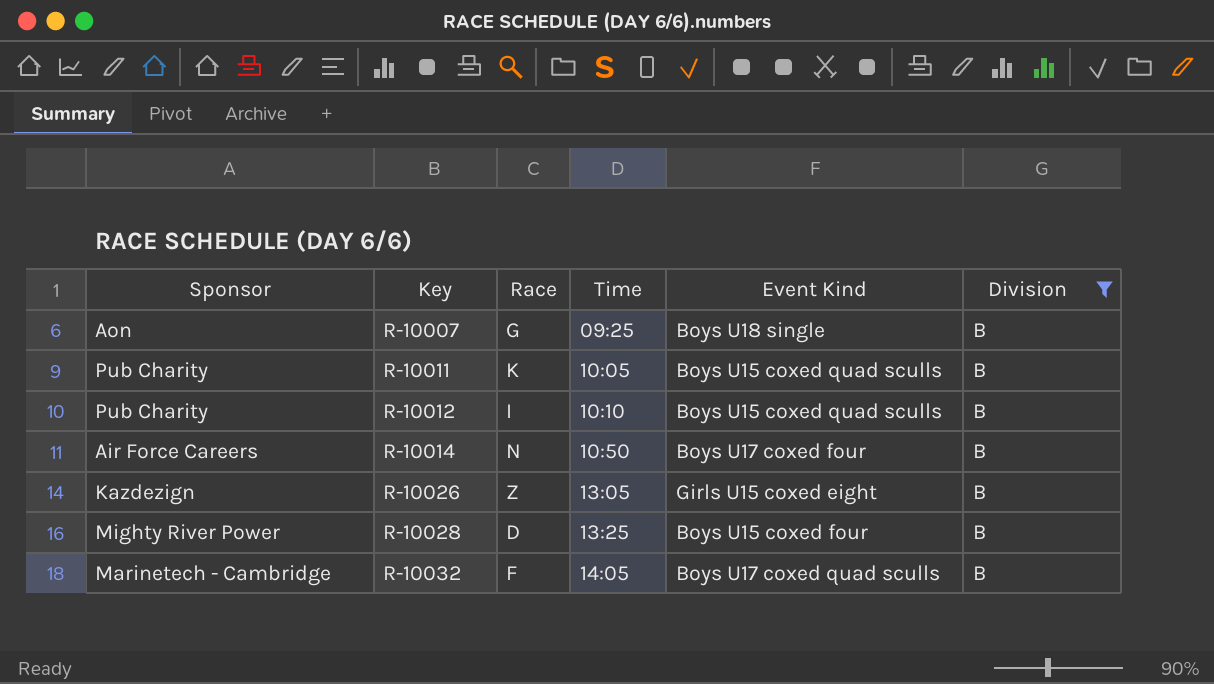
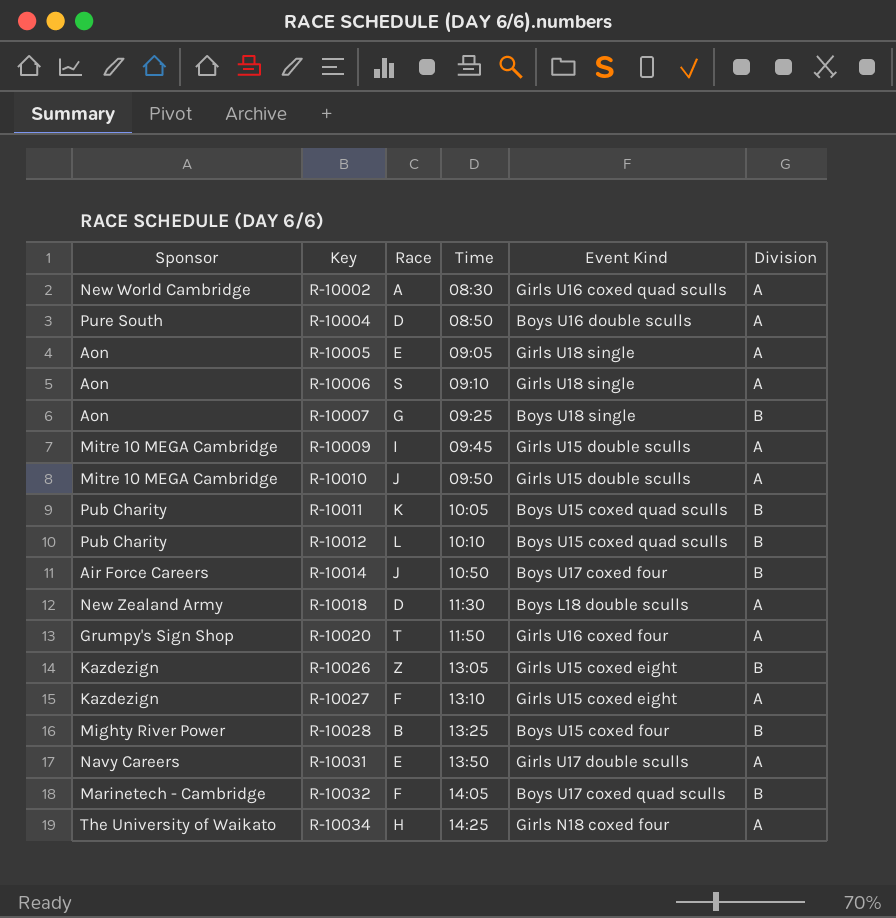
filter: Division = B -> none
R-10012 | Race: I -> L
R-10014 | Race: N -> J
R-10028 | Race: D -> B

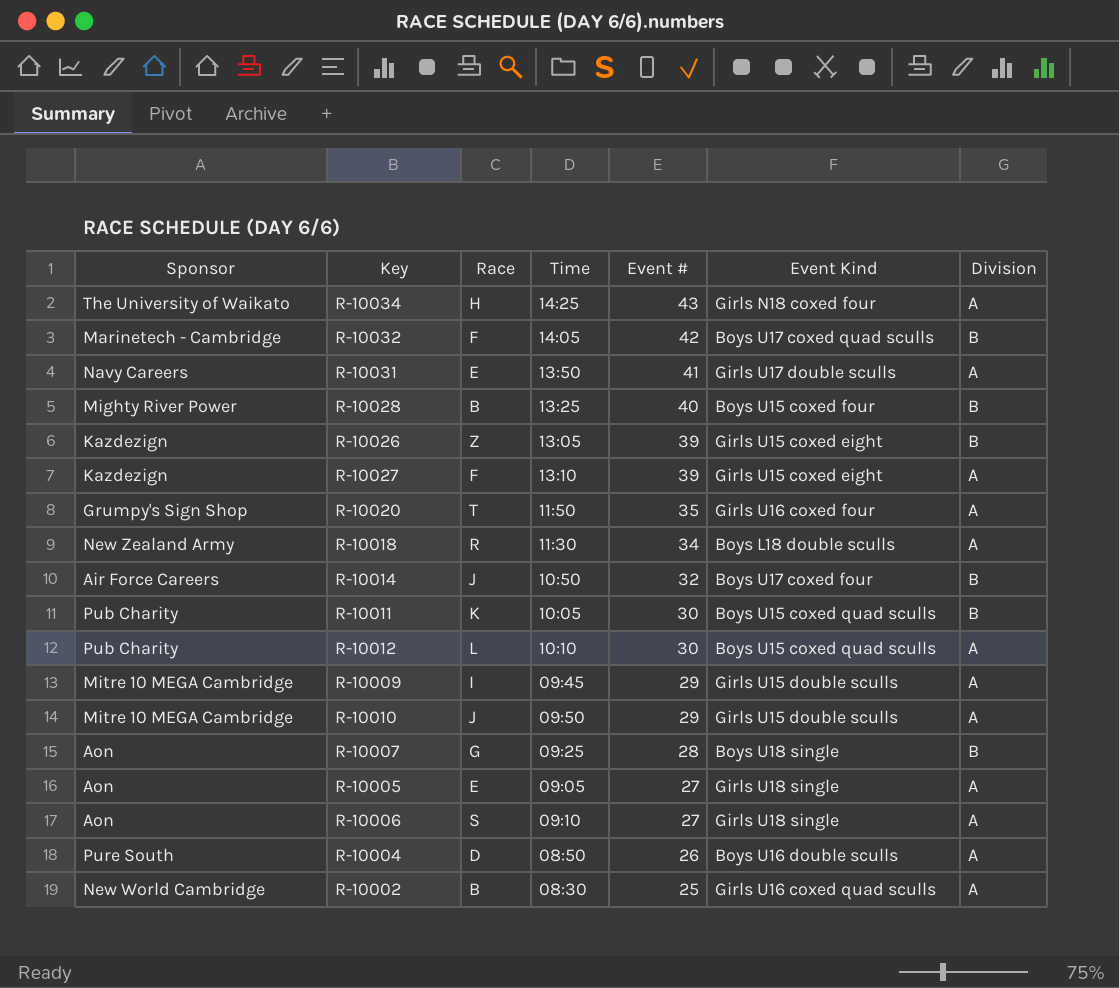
row order: Key ascending -> Event # descending
column Event # | position: none -> 5
R-10018 | Race: D -> R
R-10012 | Division: B -> A
R-10002 | Race: A -> B

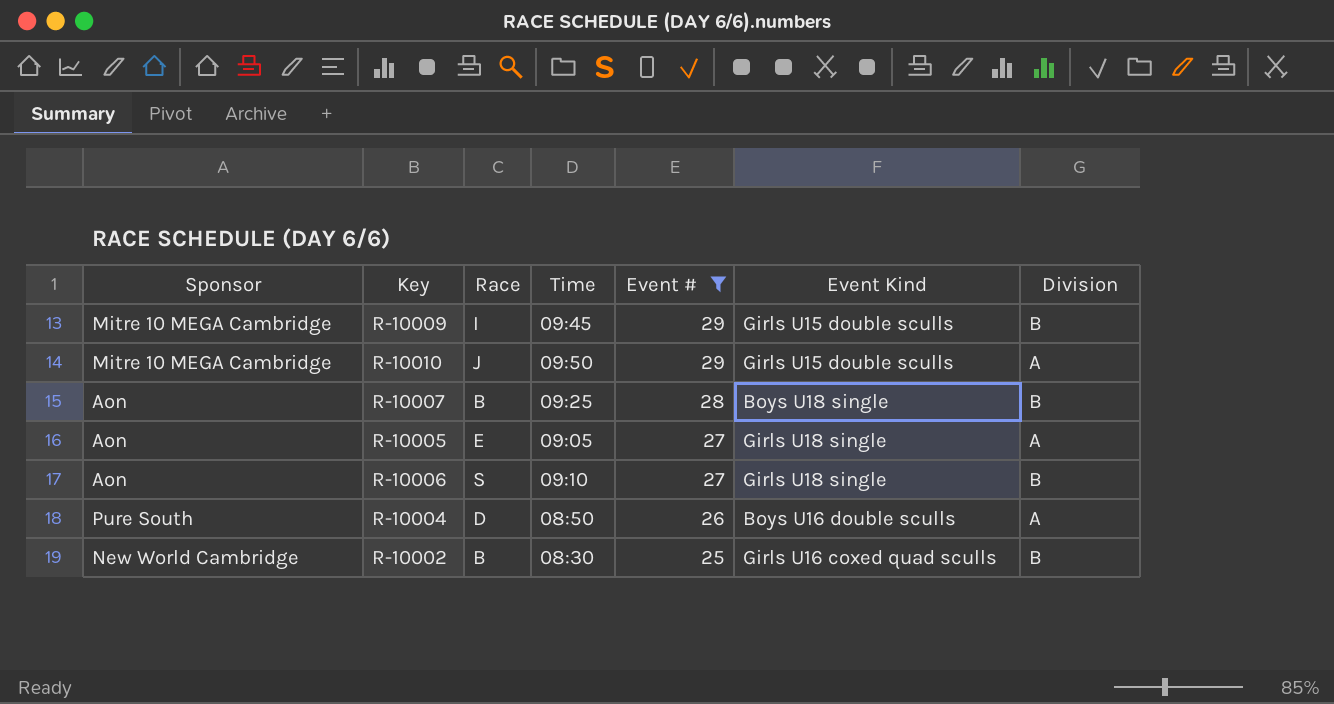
filter: none -> Event # <= 29
R-10009 | Division: A -> B
R-10007 | Race: G -> B
R-10006 | Division: A -> B
R-10002 | Division: A -> B

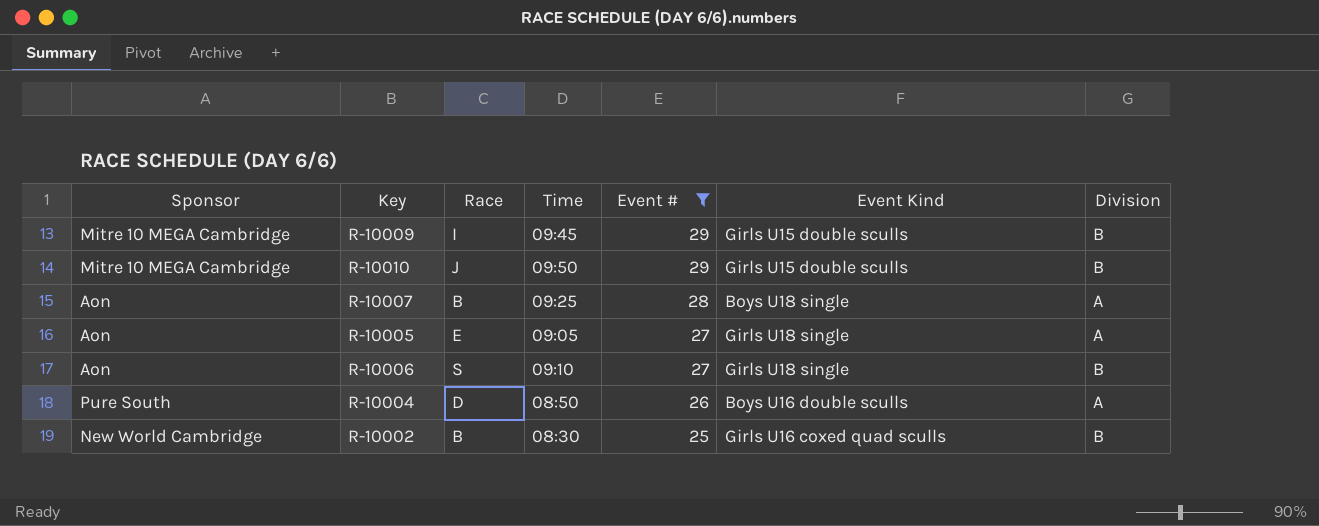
R-10010 | Division: A -> B
R-10007 | Division: B -> A

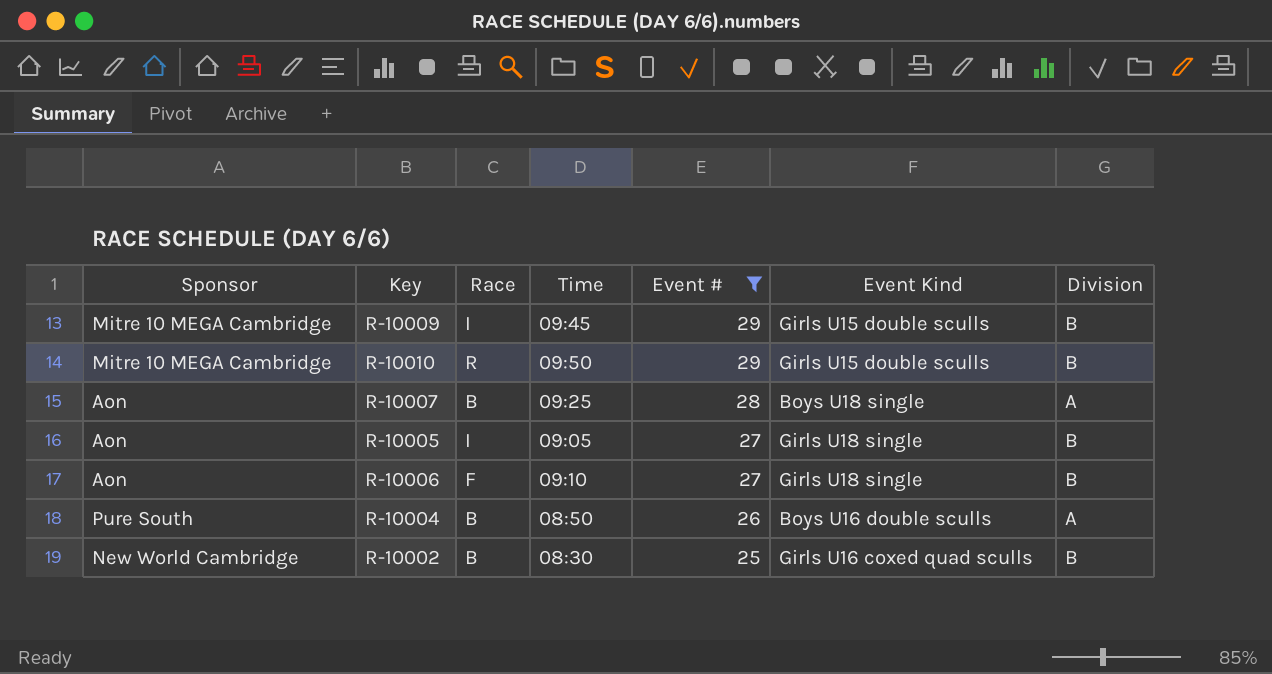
R-10010 | Race: J -> R
R-10005 | Race: E -> I
R-10005 | Division: A -> B
R-10006 | Race: S -> F
R-10004 | Race: D -> B

